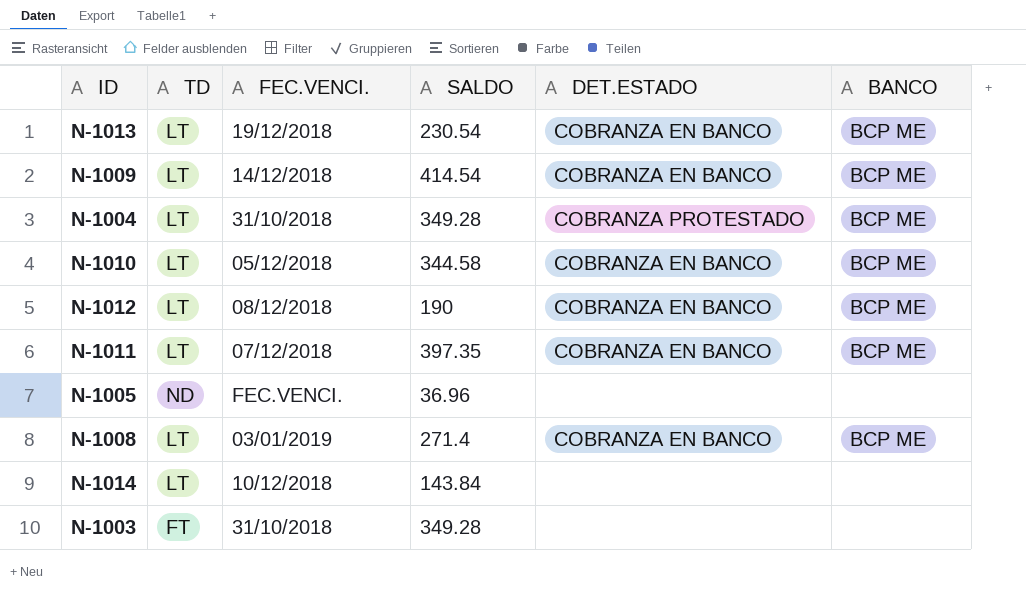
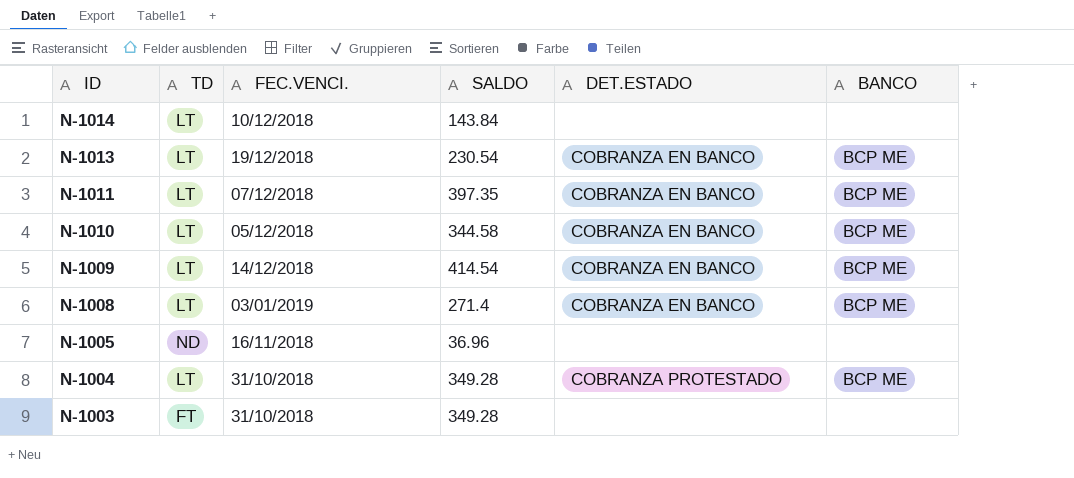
row order: none -> ID descending
row N-1012: LT | 08/12/2018 | 190 | COBRANZA EN BANCO | BCP ME -> none
N-1005 | FEC.VENCI.: FEC.VENCI. -> 16/11/2018

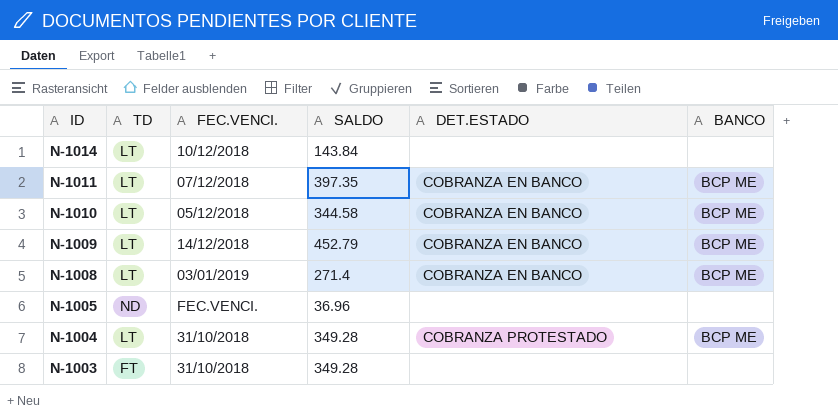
row N-1013: LT | 19/12/2018 | 230.54 | COBRANZA EN BANCO | BCP ME -> none
N-1009 | SALDO: 414.54 -> 452.79
N-1005 | FEC.VENCI.: 16/11/2018 -> FEC.VENCI.

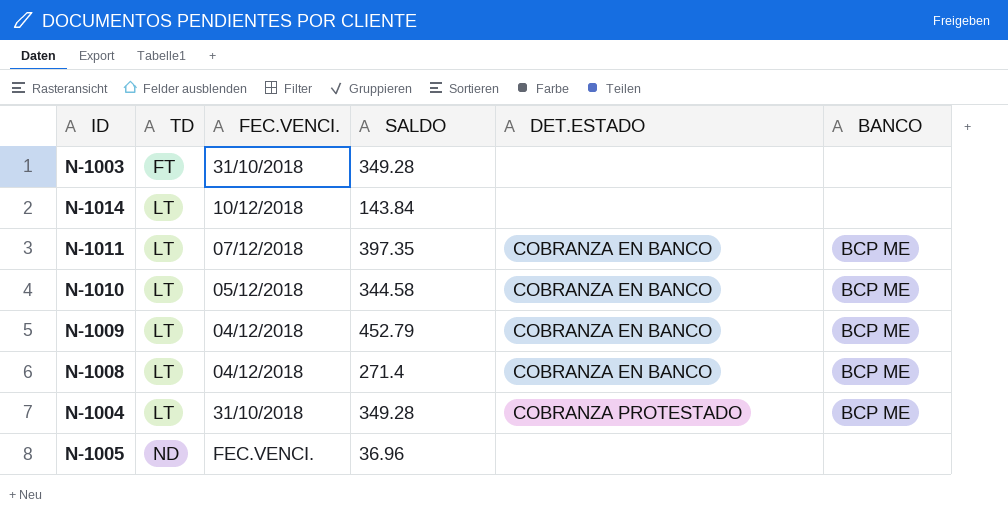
row order: ID descending -> TD ascending
N-1009 | FEC.VENCI.: 14/12/2018 -> 04/12/2018
N-1008 | FEC.VENCI.: 03/01/2019 -> 04/12/2018

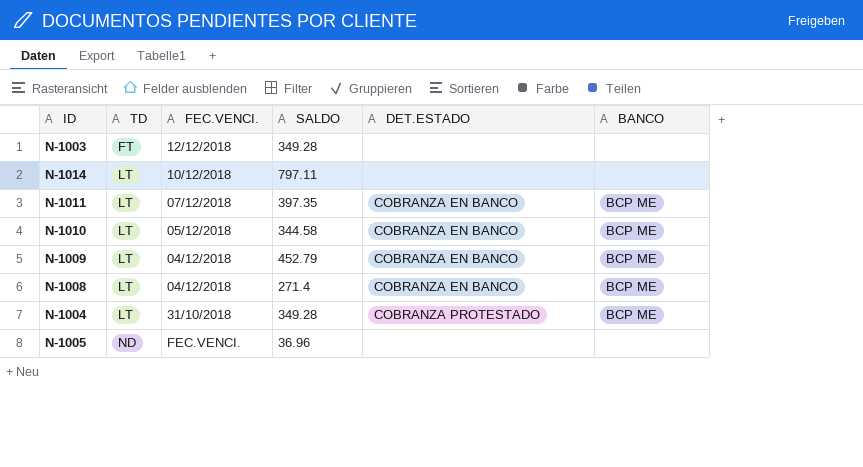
N-1003 | FEC.VENCI.: 31/10/2018 -> 12/12/2018
N-1014 | SALDO: 143.84 -> 797.11

